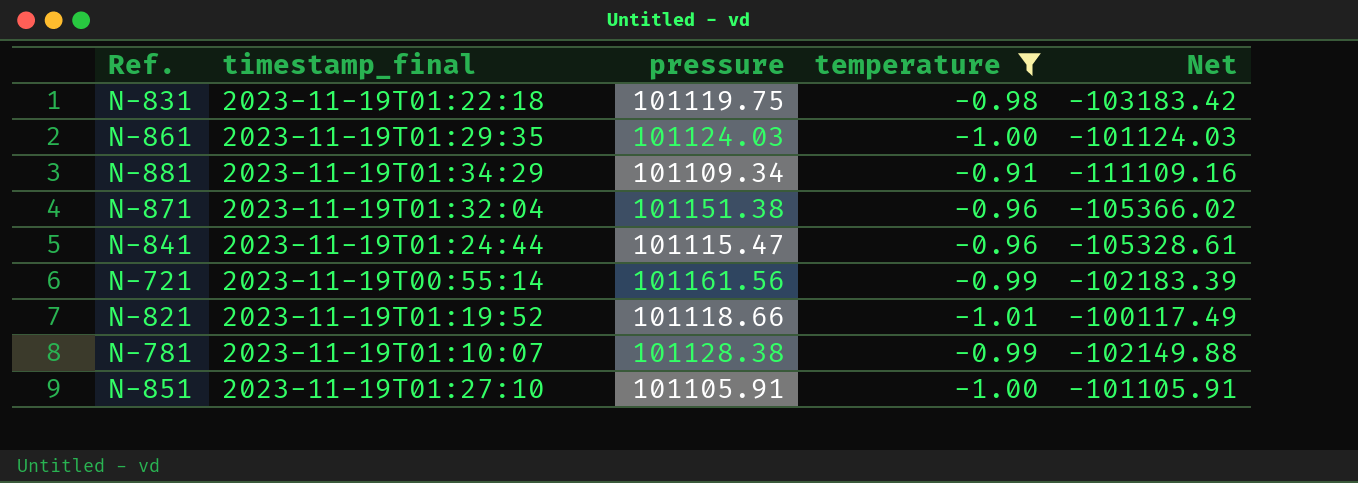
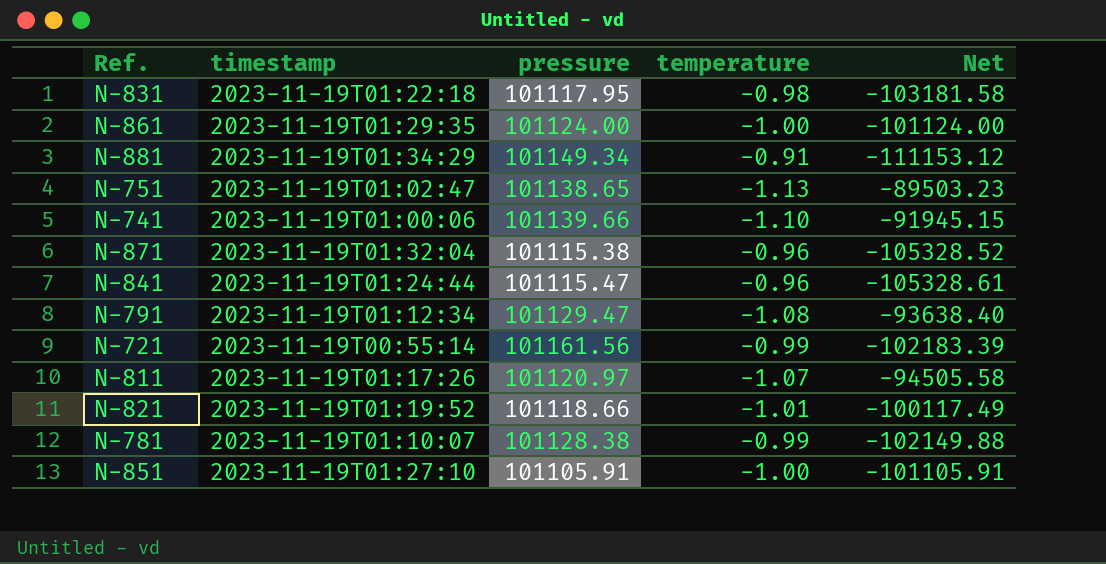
filter: temperature >= -1.01 -> none
column name: timestamp_final -> timestamp
N-831 | pressure: 101119.75 -> 101117.95
N-831 | Net: -103183.42 -> -103181.58
N-861 | pressure: 101124.03 -> 101124.00
N-861 | Net: -101124.03 -> -101124.00
N-881 | pressure: 101109.34 -> 101149.34
N-881 | Net: -111109.16 -> -111153.12
N-871 | pressure: 101151.38 -> 101115.38
N-871 | Net: -105366.02 -> -105328.52

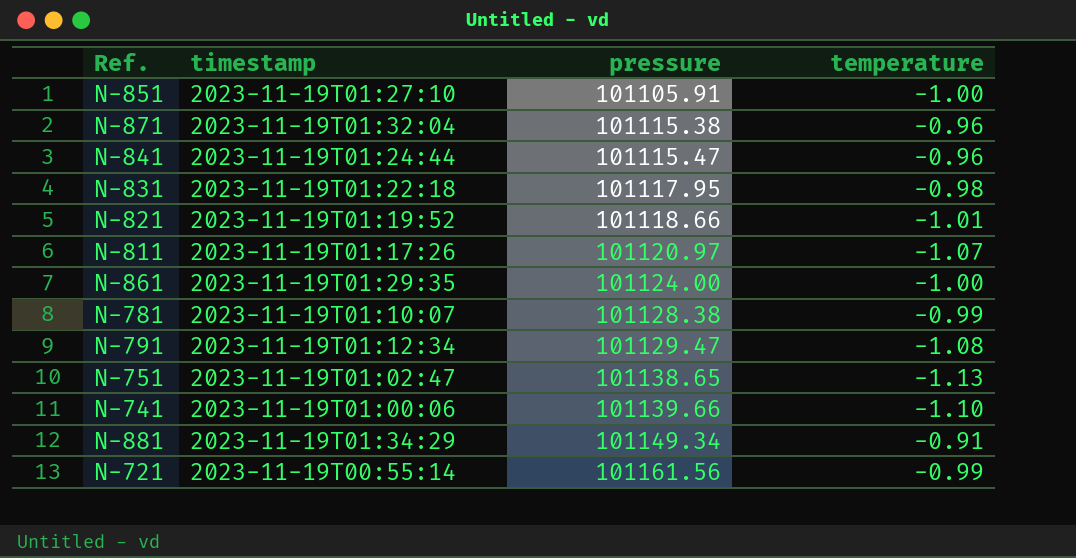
row order: none -> pressure ascending
column Net | formula: [pressure] / [temperature] -> none

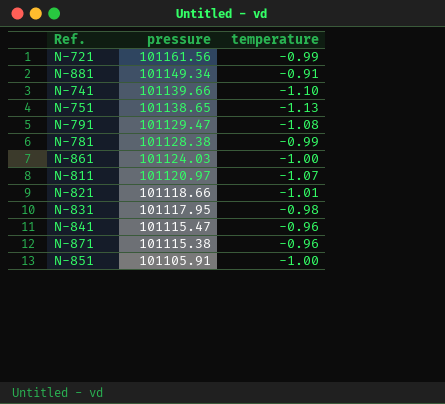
row order: pressure ascending -> pressure descending
column timestamp | position: 2 -> none
N-861 | pressure: 101124.00 -> 101124.03

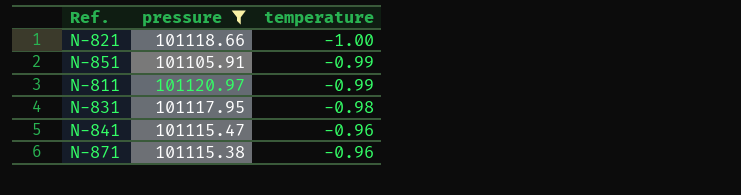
filter: none -> pressure <= 101120.97
row order: pressure descending -> temperature ascending
N-821 | temperature: -1.01 -> -1.00
N-851 | temperature: -1.00 -> -0.99
N-811 | temperature: -1.07 -> -0.99

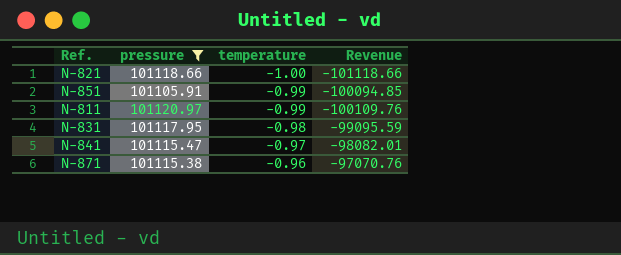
column Revenue | formula: none -> [pressure] * [temperature]
N-841 | temperature: -0.96 -> -0.97

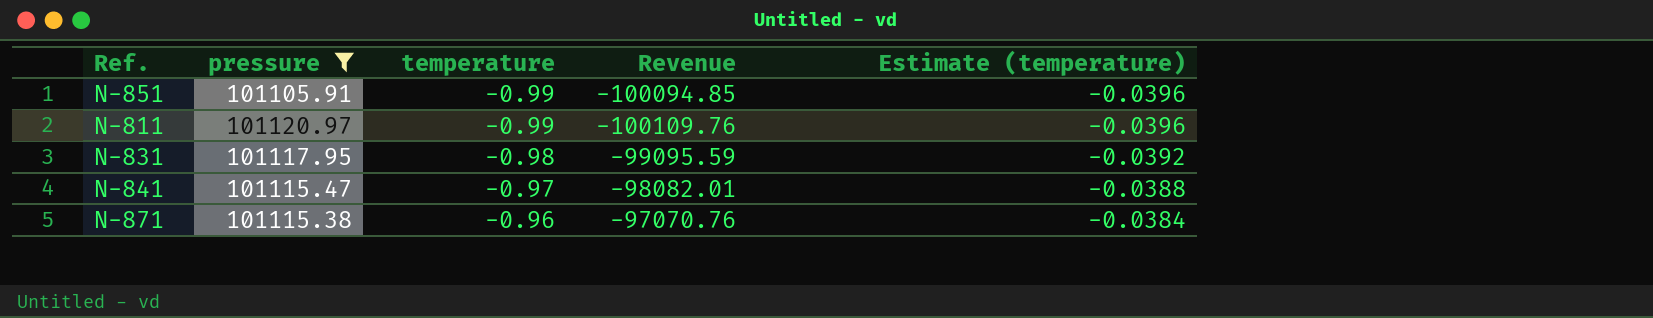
column Estimate (temperature) | formula: none -> [temperature] * 0.04
row N-821: 101118.66 | -1.00 | -101118.66 -> none

